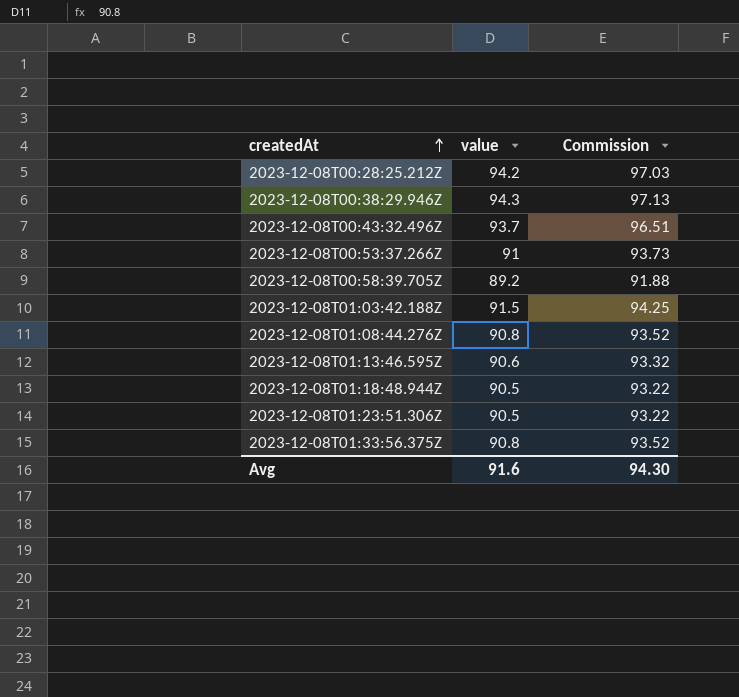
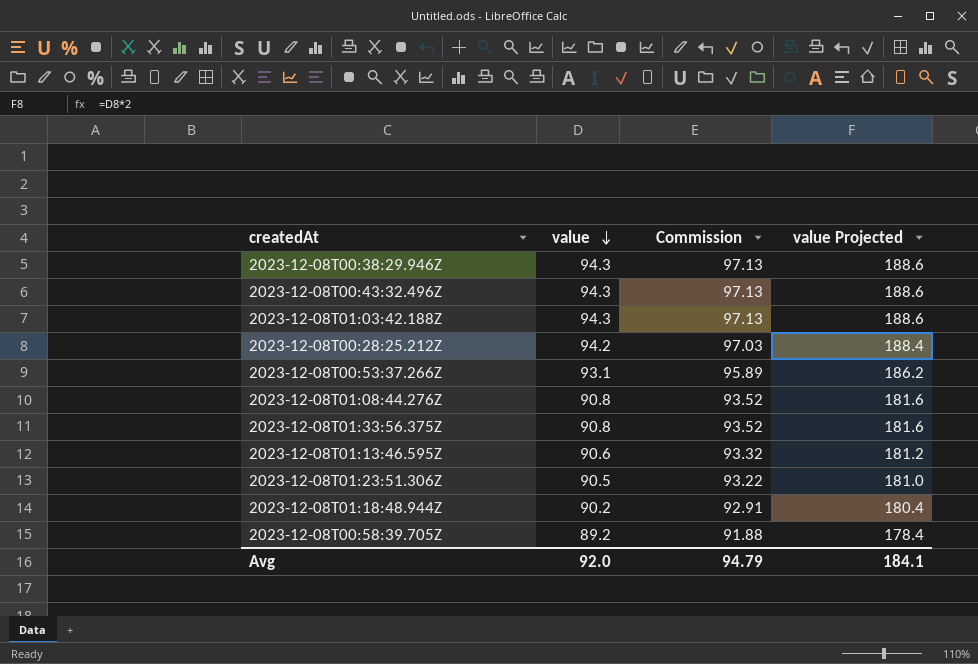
row order: createdAt ascending -> value descending
column value Projected | formula: none -> [value] * 2
2023-12-08T00:43:32.496Z | value: 93.7 -> 94.3
2023-12-08T00:43:32.496Z | Commission: 96.51 -> 97.13
2023-12-08T01:03:42.188Z | value: 91.5 -> 94.3
2023-12-08T01:03:42.188Z | Commission: 94.25 -> 97.13
2023-12-08T00:53:37.266Z | value: 91 -> 93.1
2023-12-08T00:53:37.266Z | Commission: 93.73 -> 95.89
2023-12-08T01:18:48.944Z | value: 90.5 -> 90.2
2023-12-08T01:18:48.944Z | Commission: 93.22 -> 92.91
Avg | value: 91.6 -> 92.0
Avg | Commission: 94.30 -> 94.79

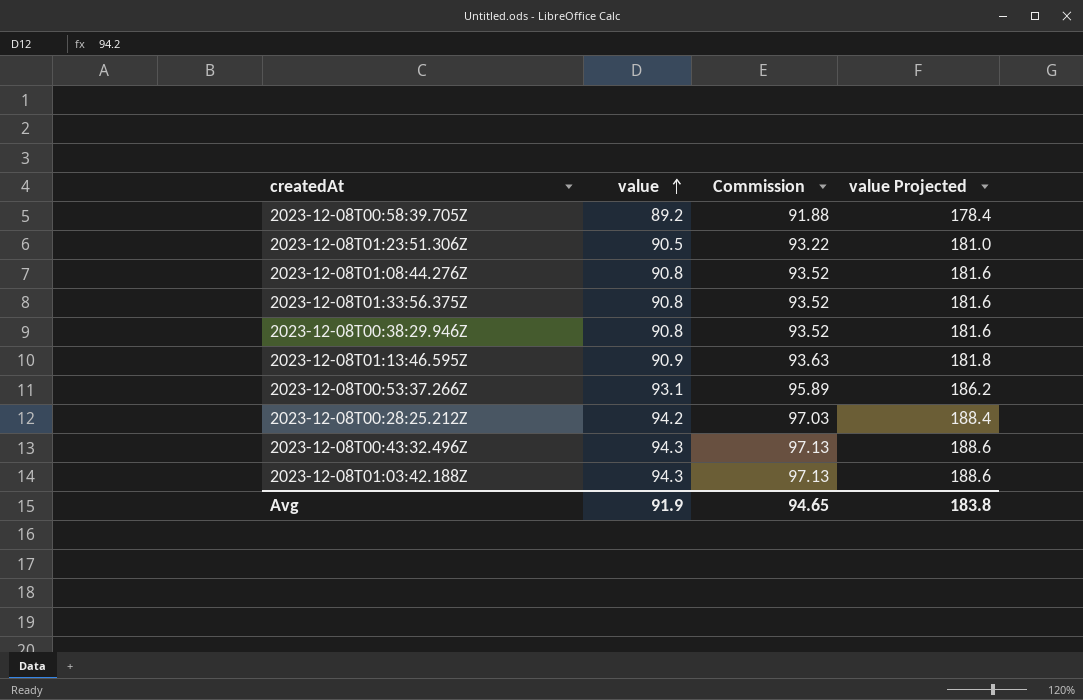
row order: value descending -> value ascending
row 2023-12-08T01:18:48.944Z: 90.2 | 92.91 | 180.4 -> none
2023-12-08T00:38:29.946Z | value: 94.3 -> 90.8
2023-12-08T00:38:29.946Z | Commission: 97.13 -> 93.52
2023-12-08T00:38:29.946Z | value Projected: 188.6 -> 181.6
2023-12-08T01:13:46.595Z | value: 90.6 -> 90.9
2023-12-08T01:13:46.595Z | Commission: 93.32 -> 93.63
2023-12-08T01:13:46.595Z | value Projected: 181.2 -> 181.8
Avg | value: 92.0 -> 91.9
Avg | Commission: 94.79 -> 94.65
Avg | value Projected: 184.1 -> 183.8

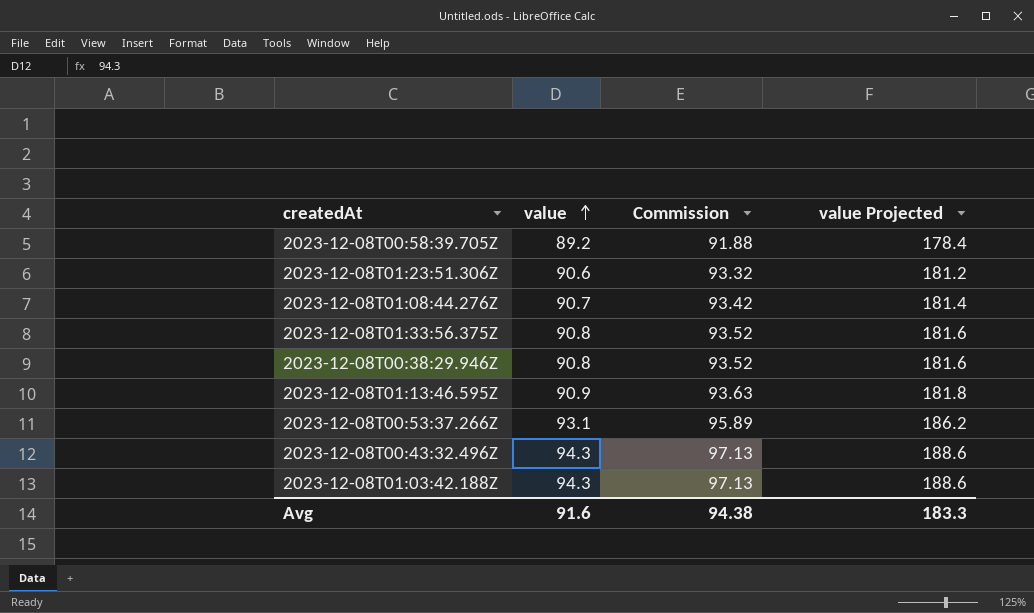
row 2023-12-08T00:28:25.212Z: 94.2 | 97.03 | 188.4 -> none
2023-12-08T01:23:51.306Z | value: 90.5 -> 90.6
2023-12-08T01:23:51.306Z | Commission: 93.22 -> 93.32
2023-12-08T01:23:51.306Z | value Projected: 181.0 -> 181.2
2023-12-08T01:08:44.276Z | value: 90.8 -> 90.7
2023-12-08T01:08:44.276Z | Commission: 93.52 -> 93.42
2023-12-08T01:08:44.276Z | value Projected: 181.6 -> 181.4
Avg | value: 91.9 -> 91.6
Avg | Commission: 94.65 -> 94.38
Avg | value Projected: 183.8 -> 183.3

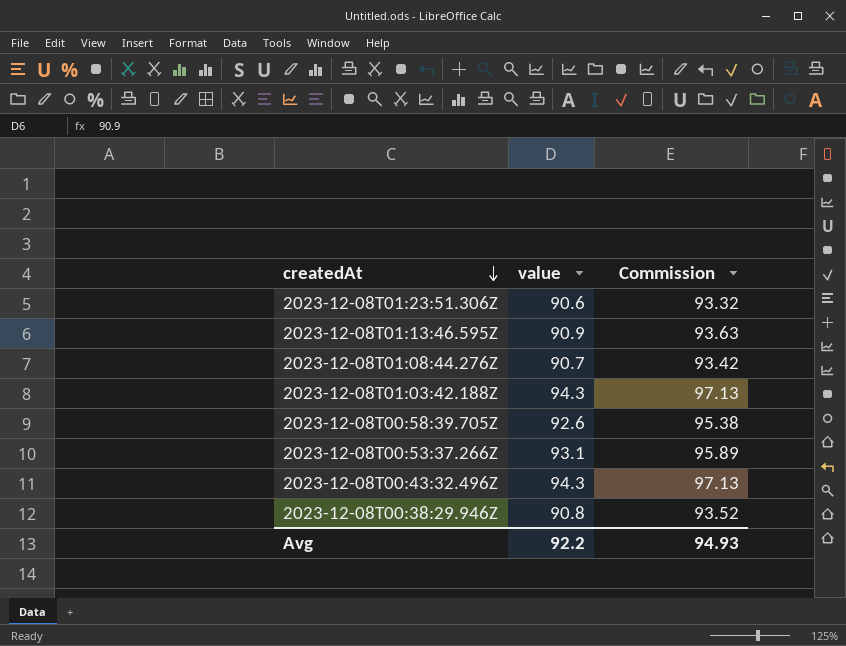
row order: value ascending -> createdAt descending
column value Projected | formula: [value] * 2 -> none
row 2023-12-08T01:33:56.375Z: 90.8 | 93.52 | 181.6 -> none
2023-12-08T00:58:39.705Z | value: 89.2 -> 92.6
2023-12-08T00:58:39.705Z | Commission: 91.88 -> 95.38
Avg | value: 91.6 -> 92.2
Avg | Commission: 94.38 -> 94.93

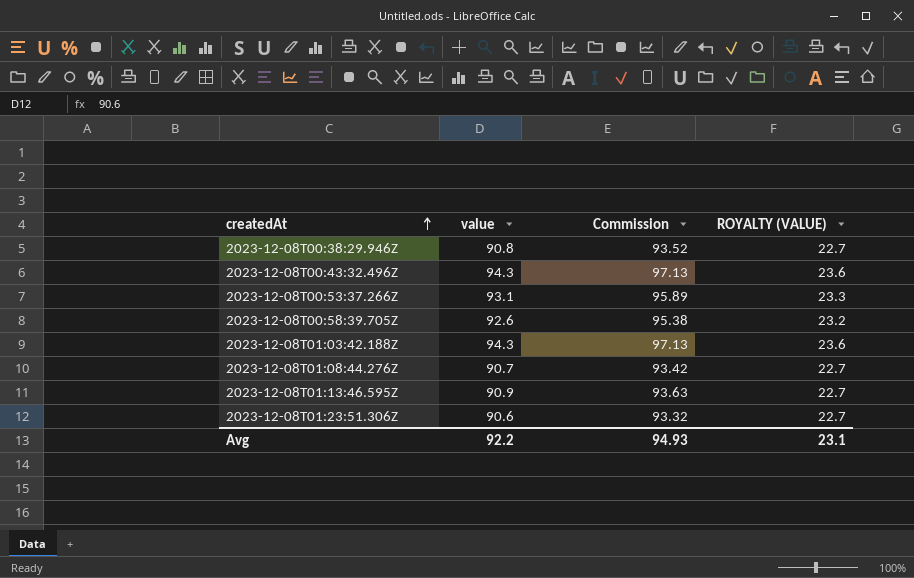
row order: createdAt descending -> createdAt ascending
column ROYALTY (VALUE) | formula: none -> [value] * 0.25

